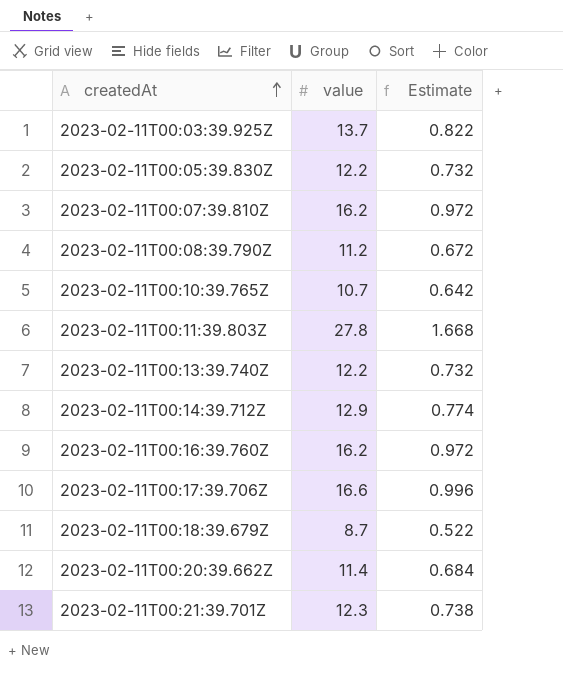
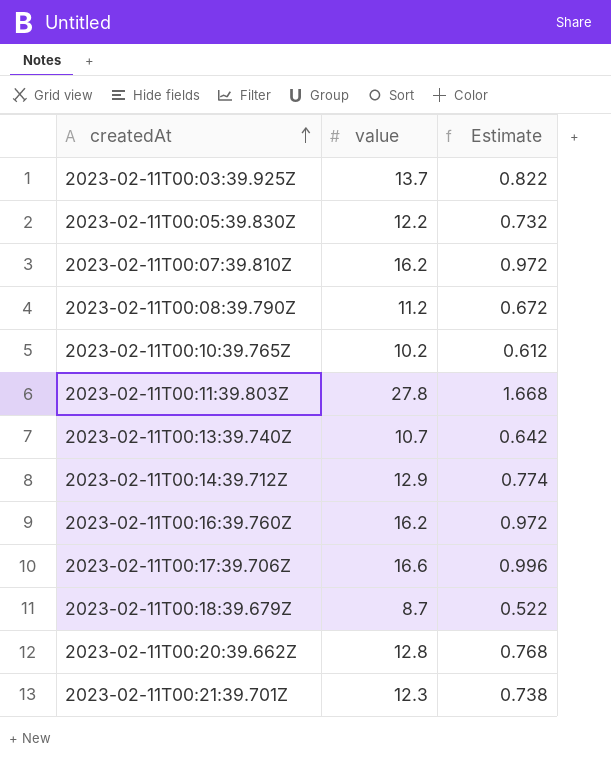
2023-02-11T00:10:39.765Z | value: 10.7 -> 10.2
2023-02-11T00:10:39.765Z | Estimate: 0.642 -> 0.612
2023-02-11T00:13:39.740Z | value: 12.2 -> 10.7
2023-02-11T00:13:39.740Z | Estimate: 0.732 -> 0.642
2023-02-11T00:20:39.662Z | value: 11.4 -> 12.8
2023-02-11T00:20:39.662Z | Estimate: 0.684 -> 0.768

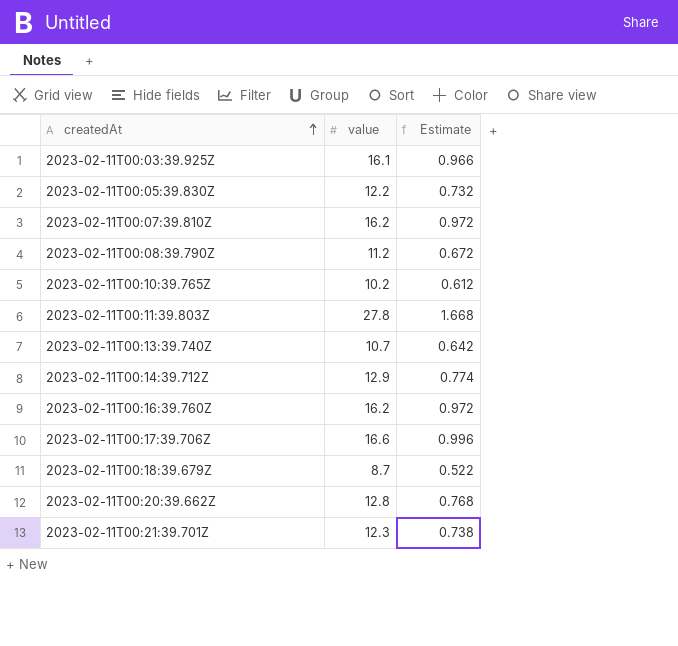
2023-02-11T00:03:39.925Z | value: 13.7 -> 16.1
2023-02-11T00:03:39.925Z | Estimate: 0.822 -> 0.966

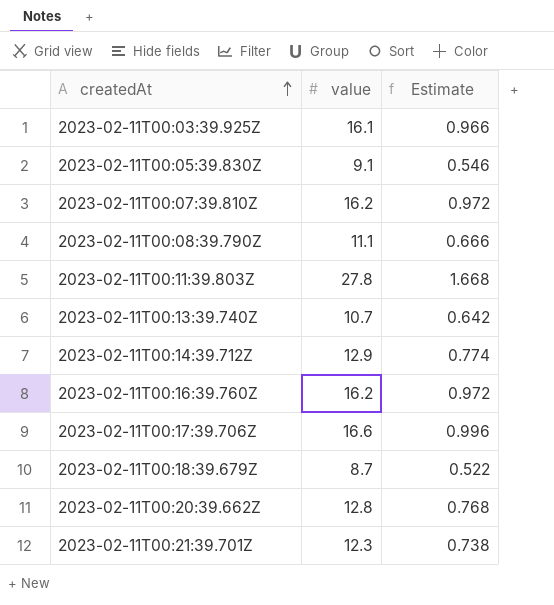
row 2023-02-11T00:10:39.765Z: 10.2 | 0.612 -> none
2023-02-11T00:05:39.830Z | value: 12.2 -> 9.1
2023-02-11T00:05:39.830Z | Estimate: 0.732 -> 0.546
2023-02-11T00:08:39.790Z | value: 11.2 -> 11.1
2023-02-11T00:08:39.790Z | Estimate: 0.672 -> 0.666

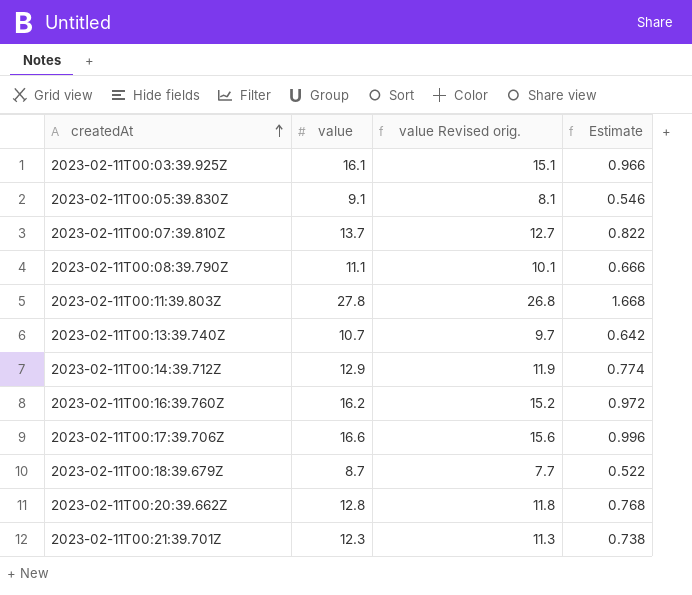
column value Revised orig. | formula: none -> [value] - 1
2023-02-11T00:07:39.810Z | value: 16.2 -> 13.7
2023-02-11T00:07:39.810Z | Estimate: 0.972 -> 0.822

